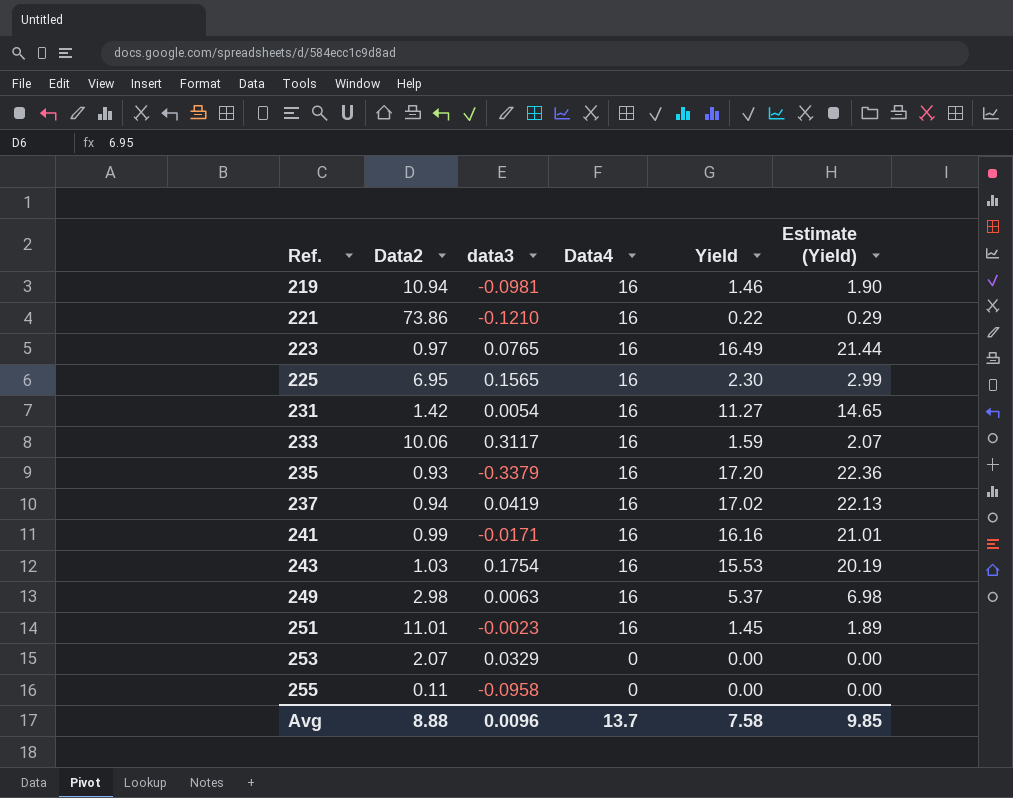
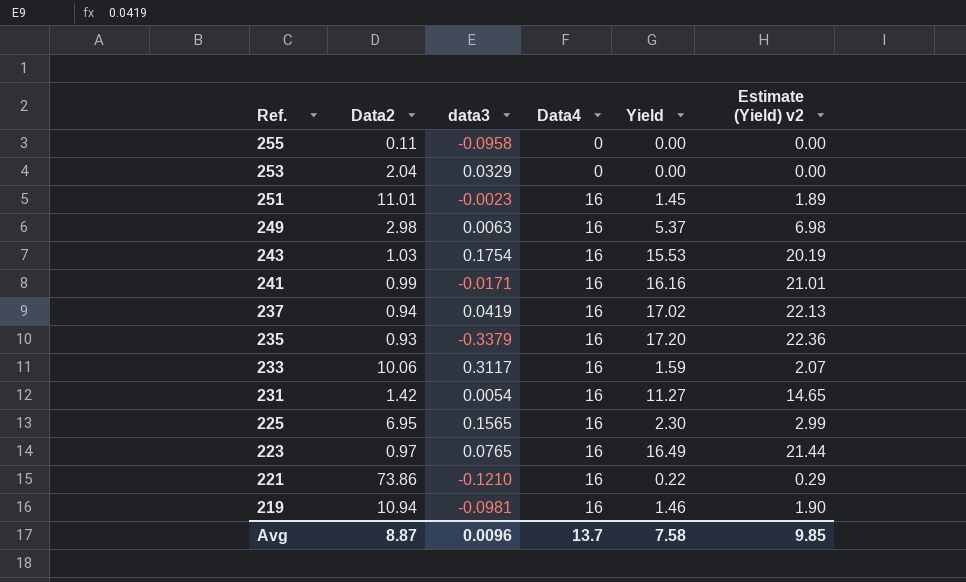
row order: Ref. ascending -> Ref. descending
column name: Estimate (Yield) -> Estimate (Yield) v2
253 | Data2: 2.07 -> 2.04
Avg | Data2: 8.88 -> 8.87

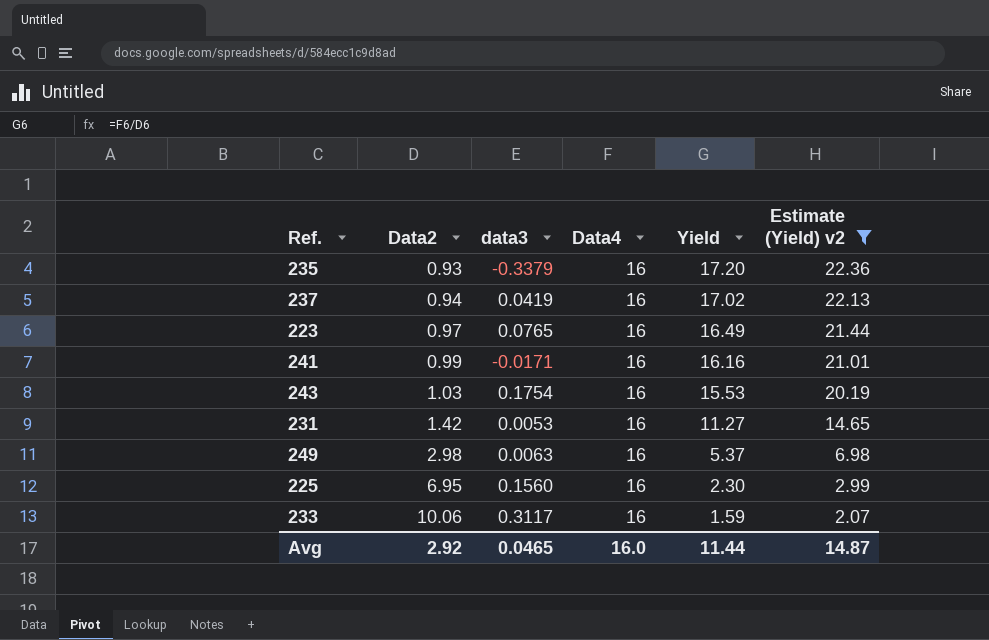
filter: none -> Estimate (Yield) v2 >= 2.07
row order: Ref. descending -> Data2 ascending
231 | data3: 0.0054 -> 0.0053
225 | data3: 0.1565 -> 0.1560
Avg | Data2: 8.87 -> 2.92
Avg | data3: 0.0096 -> 0.0465
Avg | Data4: 13.7 -> 16.0
Avg | Yield: 7.58 -> 11.44
Avg | Estimate (Yield) v2: 9.85 -> 14.87

